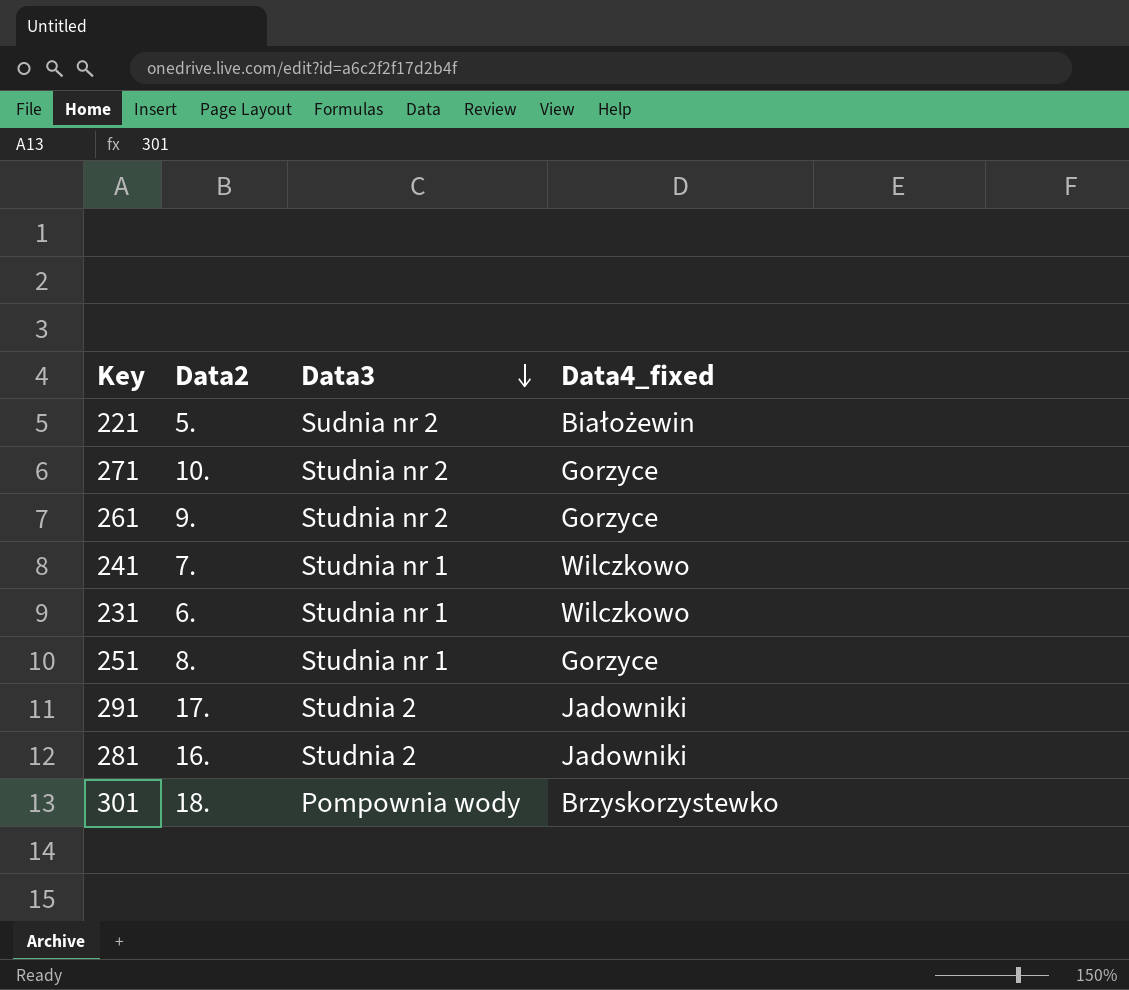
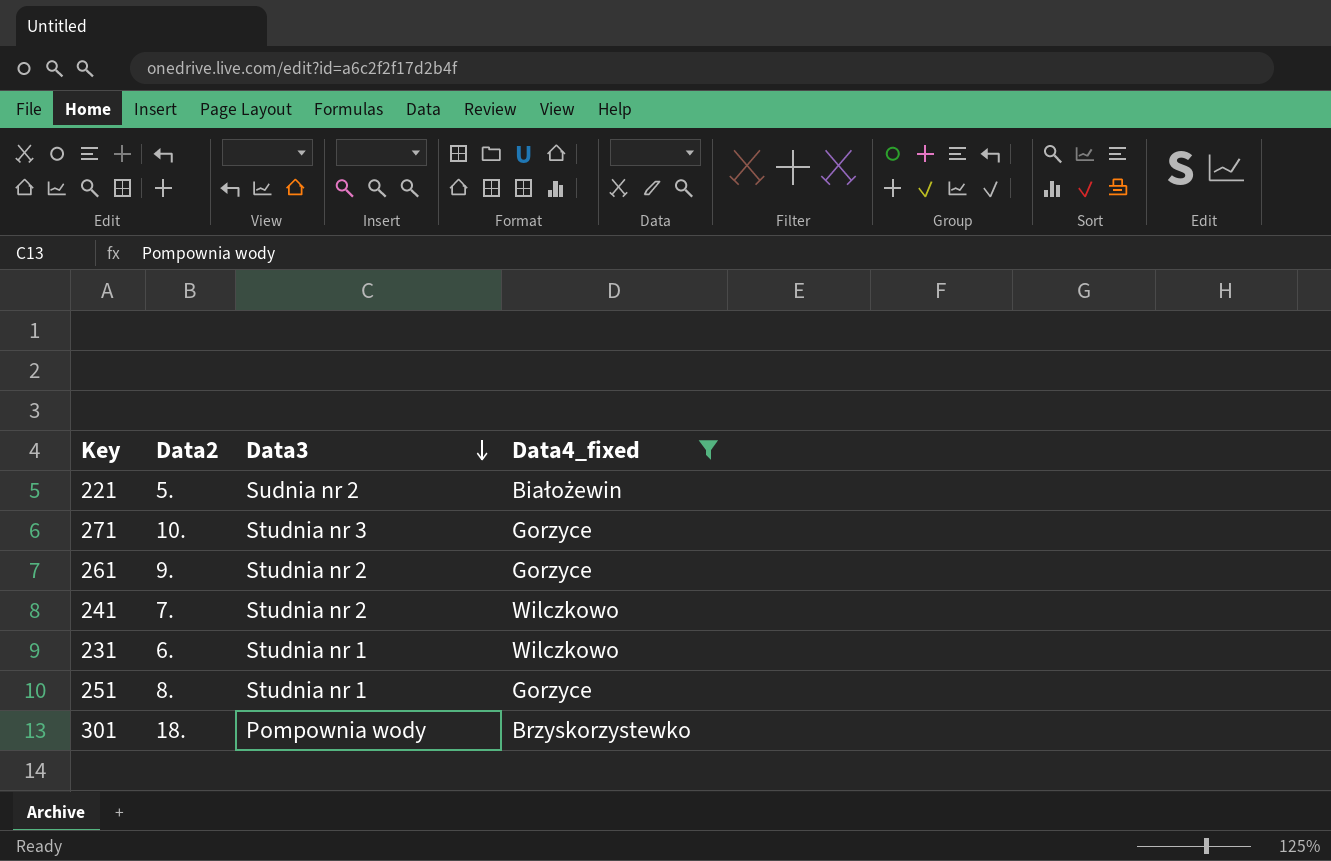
filter: none -> Data4_fixed != Jadowniki
271 | Data3: Studnia nr 2 -> Studnia nr 3
241 | Data3: Studnia nr 1 -> Studnia nr 2

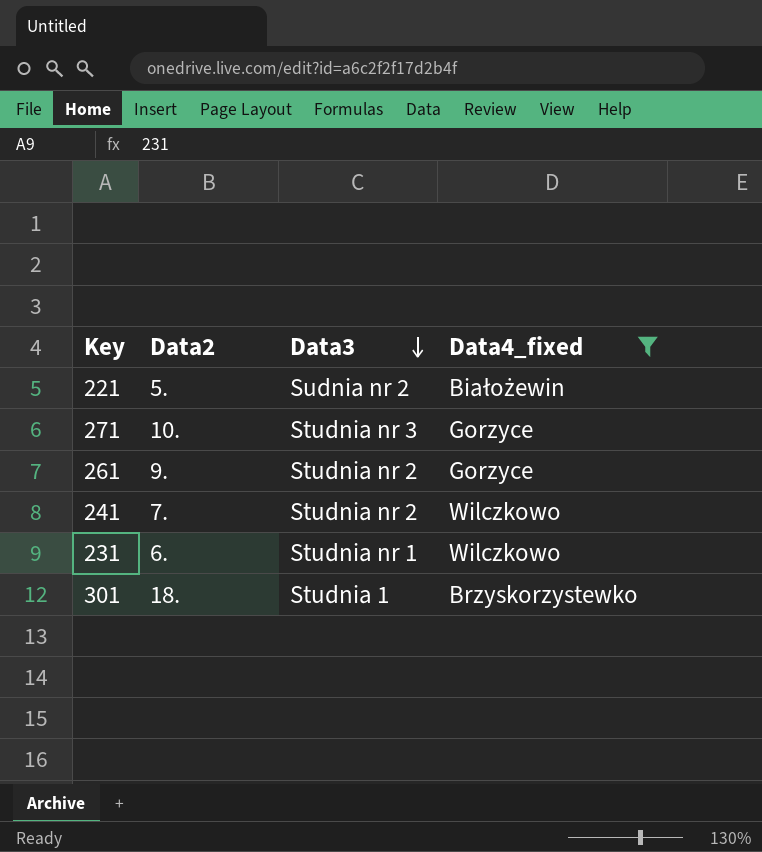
row 251: 8. | Studnia nr 1 | Gorzyce -> none
301 | Data3: Pompownia wody -> Studnia 1

